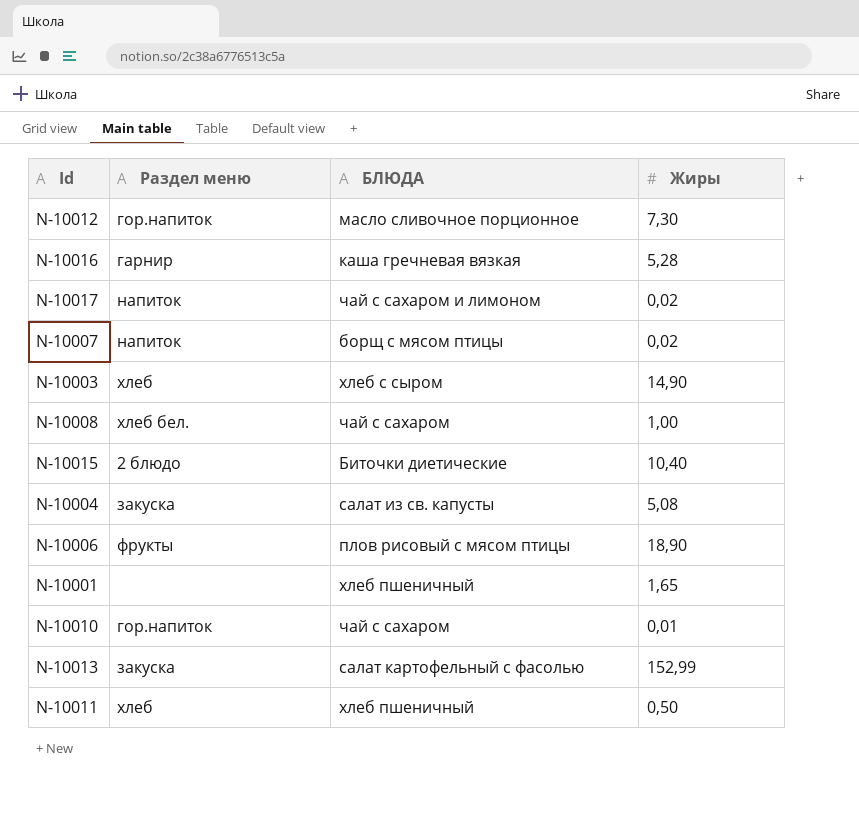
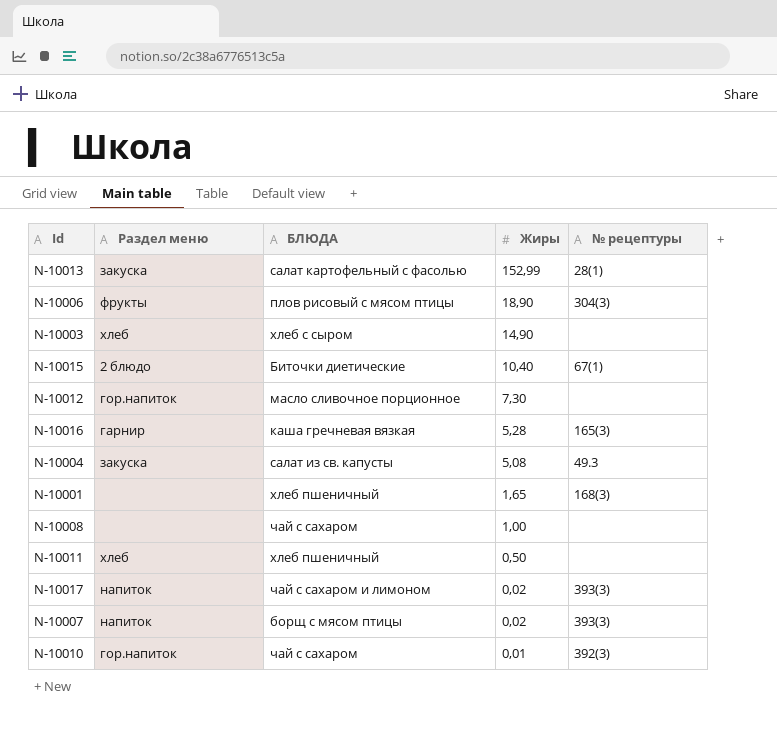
row order: none -> Жиры descending
column № рецептуры | position: none -> 5
N-10008 | Раздел меню: хлеб бел. -> none

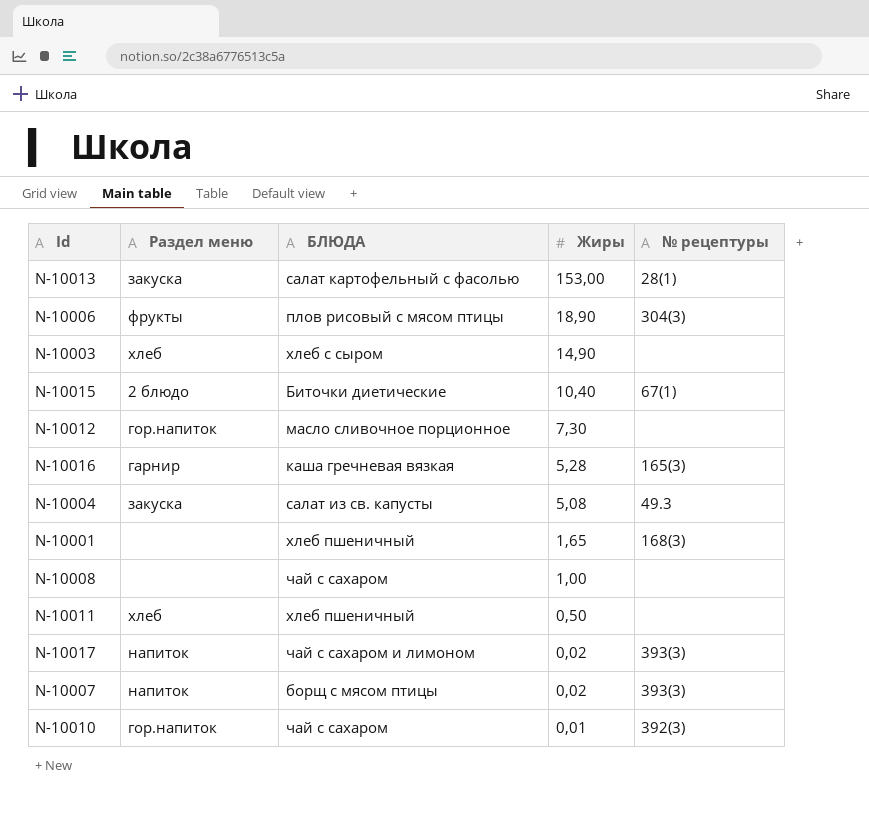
N-10013 | Жиры: 152,99 -> 153,00

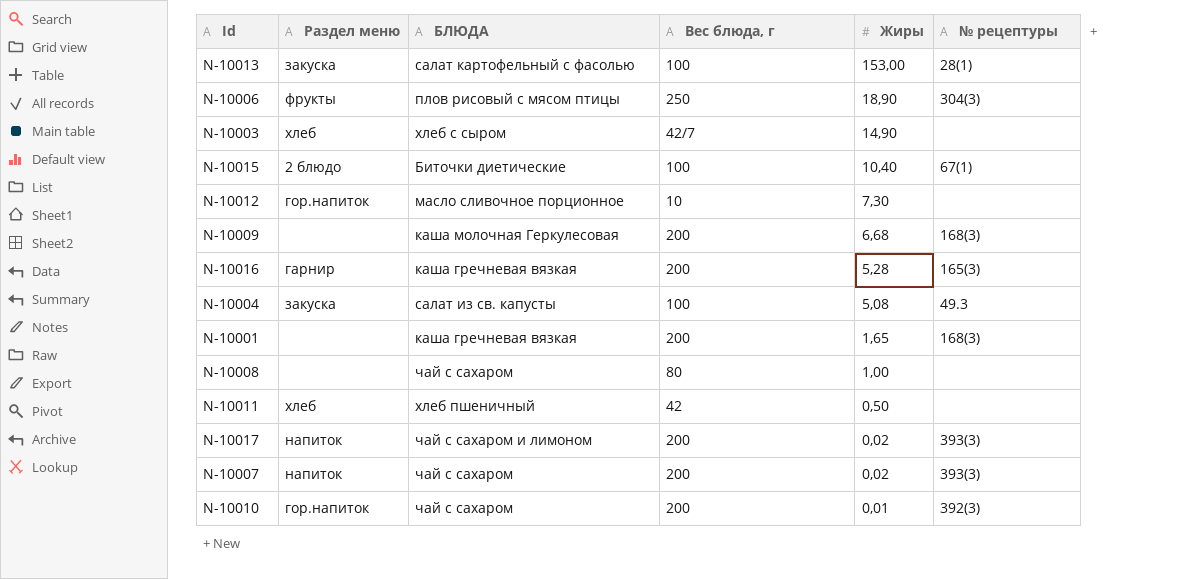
column Вес блюда, г | position: none -> 4
row N-10009: none -> none | каша молочная Геркулесовая | 200 | 6,68 | 168(3)
N-10001 | БЛЮДА: хлеб пшеничный -> каша гречневая вязкая
N-10007 | БЛЮДА: борщ с мясом птицы -> чай с сахаром

